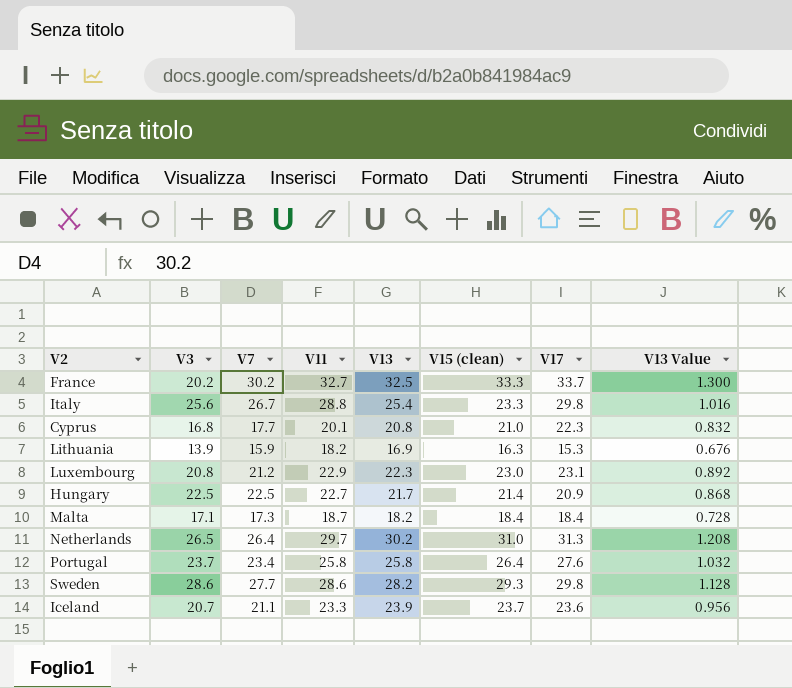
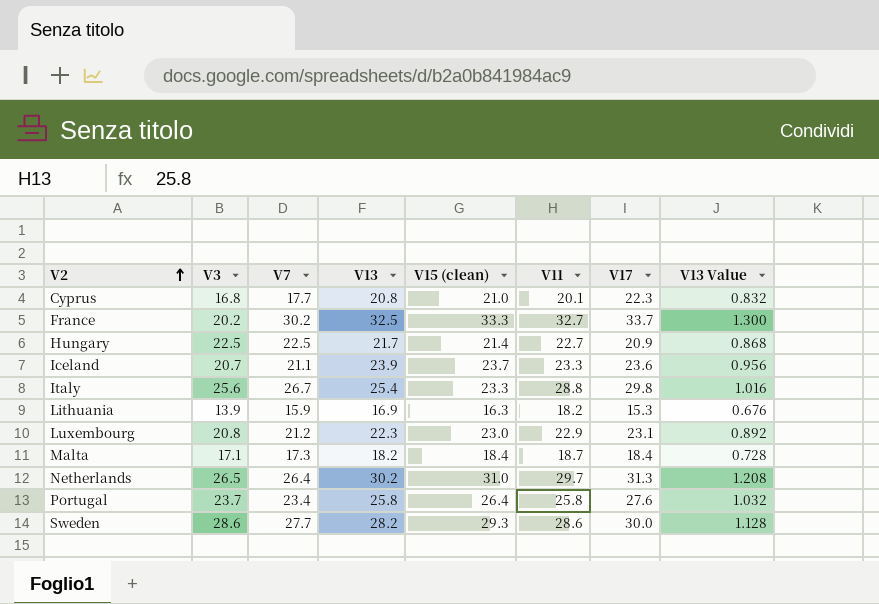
row order: none -> V2 ascending
column V11 | position: 4 -> 6
Sweden | V17: 29.8 -> 30.0

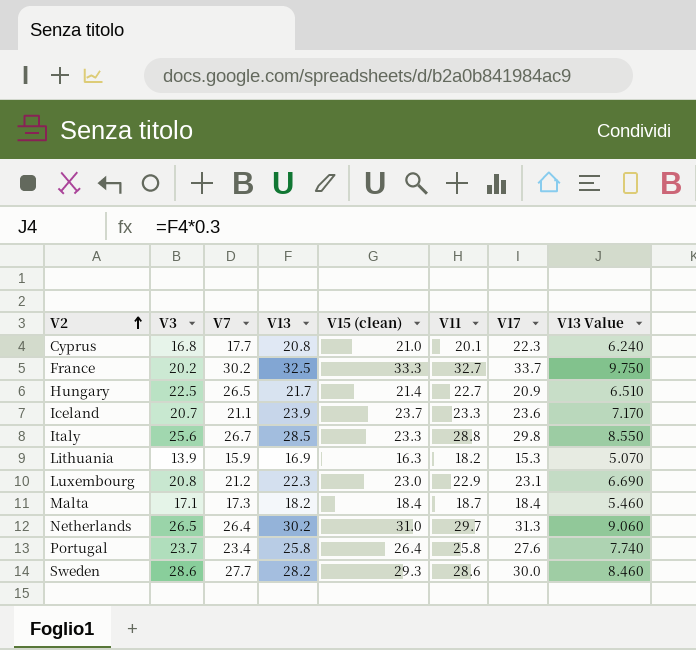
column V13 Value | formula: [V13] * 0.04 -> [V13] * 0.3
Hungary | V7: 22.5 -> 26.5
Italy | V13: 25.4 -> 28.5

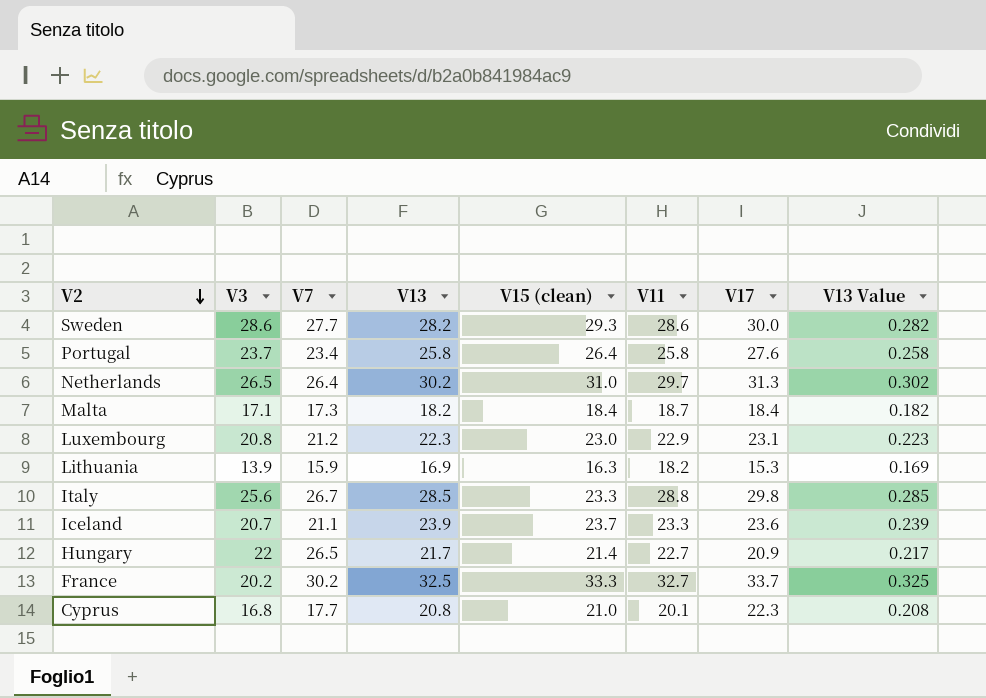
row order: V2 ascending -> V2 descending
column V13 Value | formula: [V13] * 0.3 -> [V13] * 0.01
Hungary | V3: 22.5 -> 22

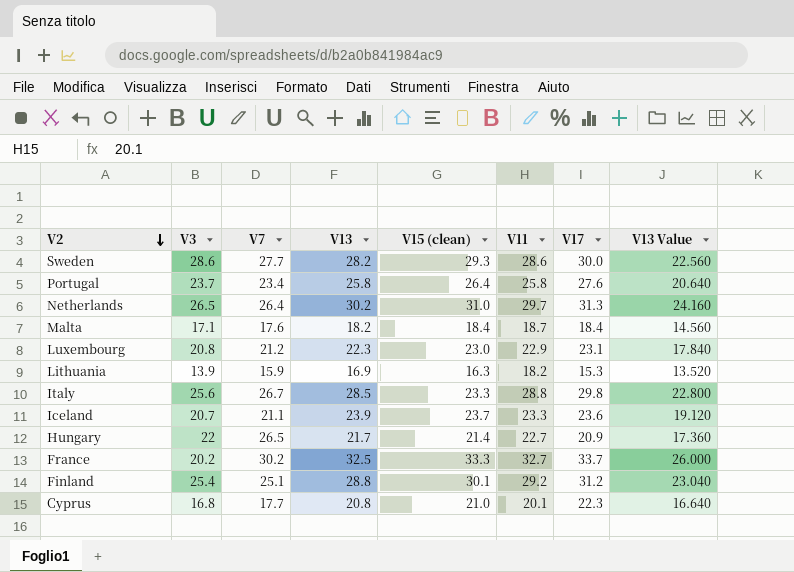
column V13 Value | formula: [V13] * 0.01 -> [V13] * 0.8
Malta | V7: 17.3 -> 17.6
row Finland: none -> 25.4 | 25.1 | 28.8 | 30.1 | 29.2 | 31.2 | 23.040

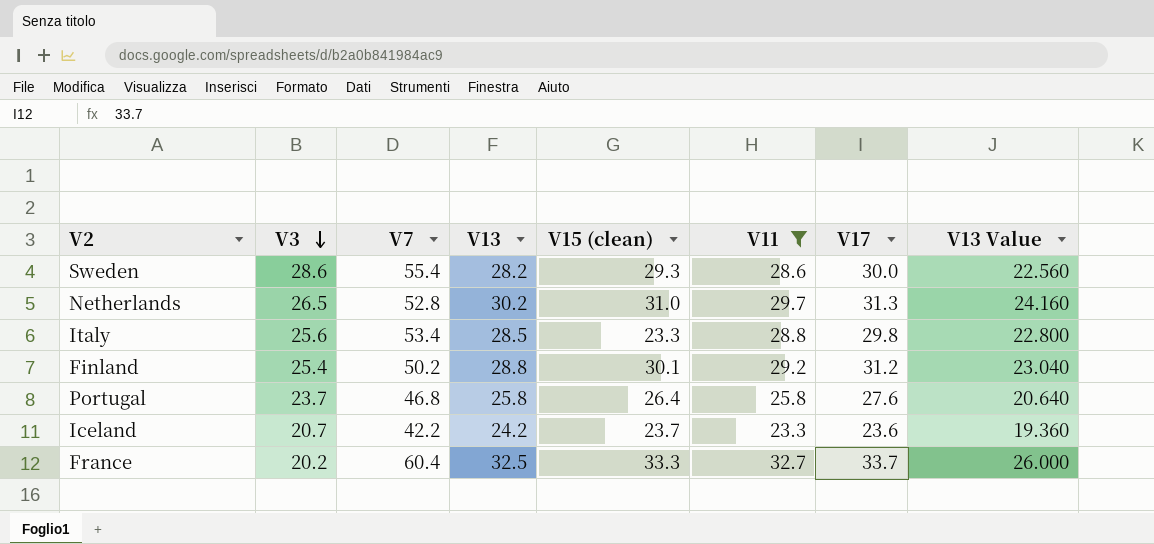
filter: none -> V11 >= 23.3
row order: V2 descending -> V3 descending
Sweden | V7: 27.7 -> 55.4
Netherlands | V7: 26.4 -> 52.8
Italy | V7: 26.7 -> 53.4
Finland | V7: 25.1 -> 50.2
Portugal | V7: 23.4 -> 46.8
Iceland | V7: 21.1 -> 42.2
Iceland | V13: 23.9 -> 24.2
Iceland | V13 Value: 19.120 -> 19.360
France | V7: 30.2 -> 60.4

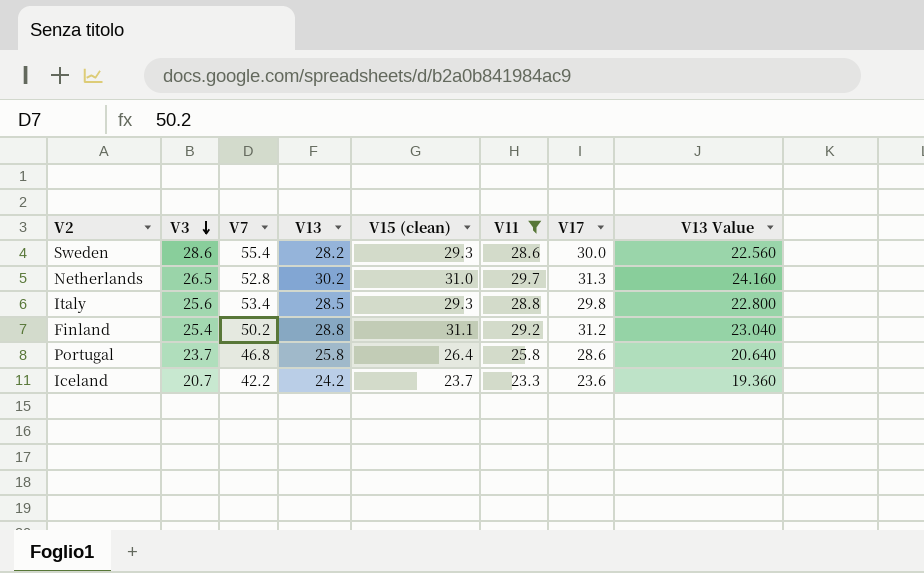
row France: 20.2 | 60.4 | 32.5 | 33.3 | 32.7 | 33.7 | 26.000 -> none
Italy | V15 (clean): 23.3 -> 29.3
Finland | V15 (clean): 30.1 -> 31.1
Portugal | V17: 27.6 -> 28.6

